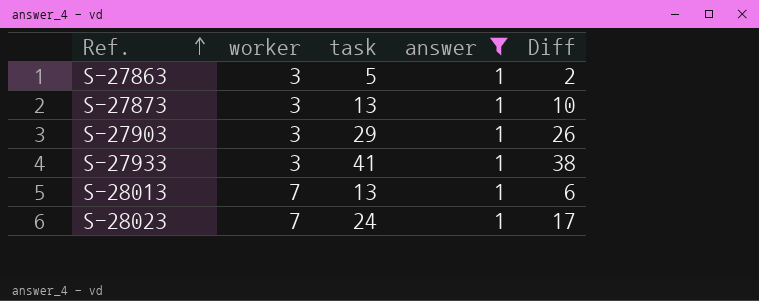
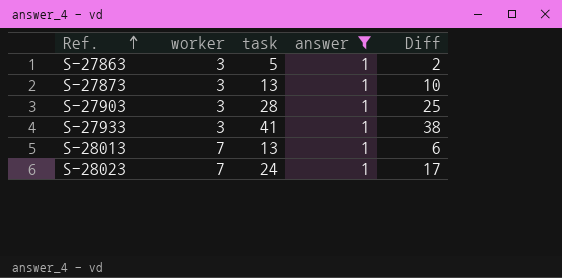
S-27903 | task: 29 -> 28
S-27903 | Diff: 26 -> 25

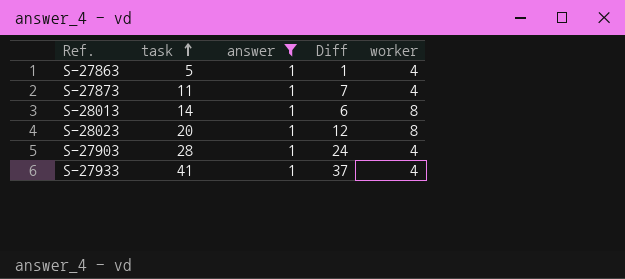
row order: Ref. ascending -> task ascending
column worker | position: 2 -> 5
S-27863 | Diff: 2 -> 1
S-27863 | worker: 3 -> 4
S-27873 | task: 13 -> 11
S-27873 | Diff: 10 -> 7
S-27873 | worker: 3 -> 4
S-28013 | task: 13 -> 14
S-28013 | worker: 7 -> 8
S-28023 | task: 24 -> 20
S-28023 | Diff: 17 -> 12
S-28023 | worker: 7 -> 8
S-27903 | Diff: 25 -> 24
S-27903 | worker: 3 -> 4
S-27933 | Diff: 38 -> 37
S-27933 | worker: 3 -> 4

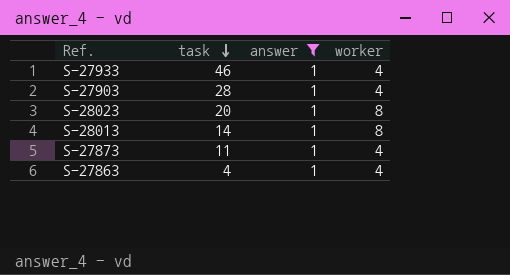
row order: task ascending -> task descending
column Diff | formula: [task] - [worker] -> none
S-27933 | task: 41 -> 46
S-27863 | task: 5 -> 4

